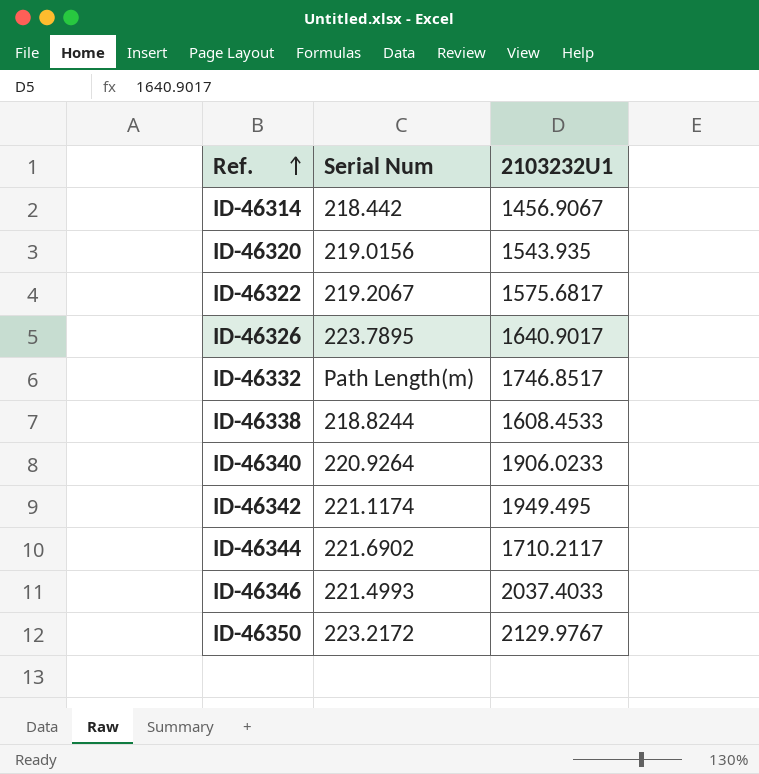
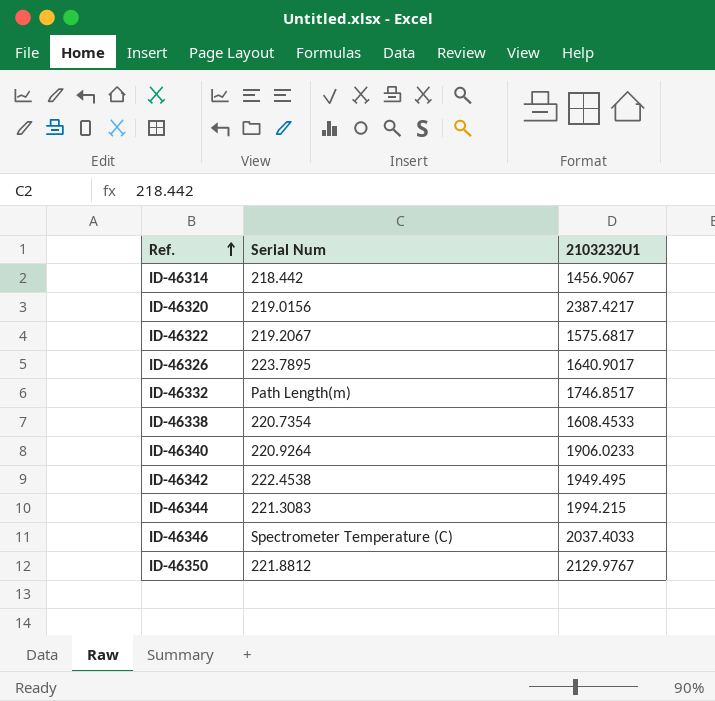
ID-46320 | 2103232U1: 1543.935 -> 2387.4217
ID-46338 | Serial Num: 218.8244 -> 220.7354
ID-46342 | Serial Num: 221.1174 -> 222.4538
ID-46344 | Serial Num: 221.6902 -> 221.3083
ID-46344 | 2103232U1: 1710.2117 -> 1994.215
ID-46346 | Serial Num: 221.4993 -> Spectrometer Temperature (C)
ID-46350 | Serial Num: 223.2172 -> 221.8812

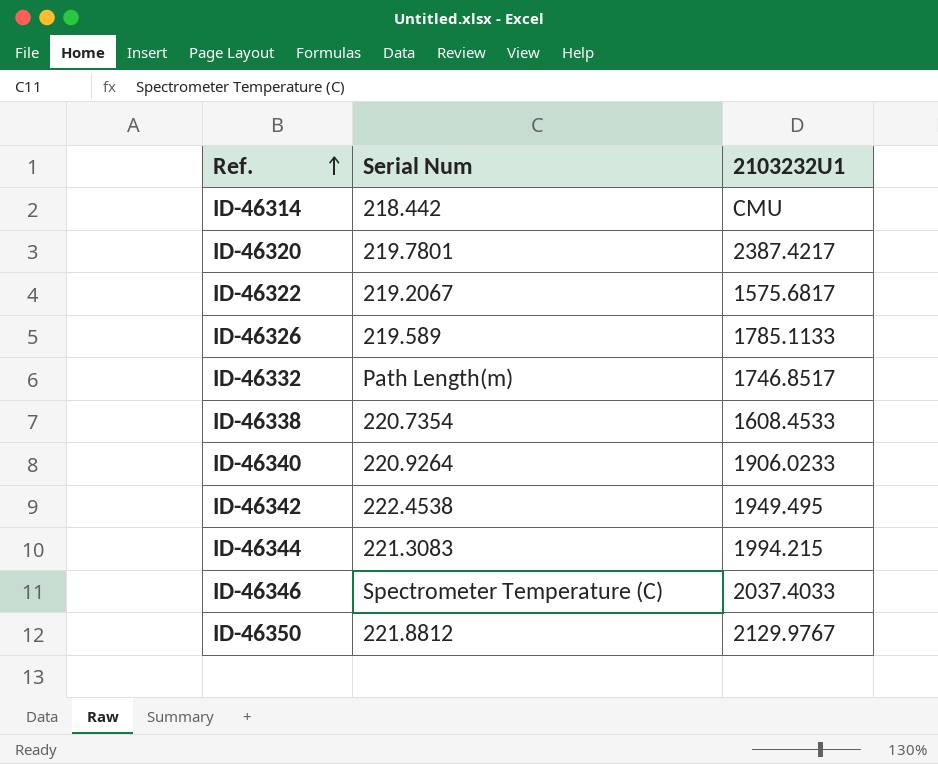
ID-46314 | 2103232U1: 1456.9067 -> CMU
ID-46320 | Serial Num: 219.0156 -> 219.7801
ID-46326 | Serial Num: 223.7895 -> 219.589
ID-46326 | 2103232U1: 1640.9017 -> 1785.1133

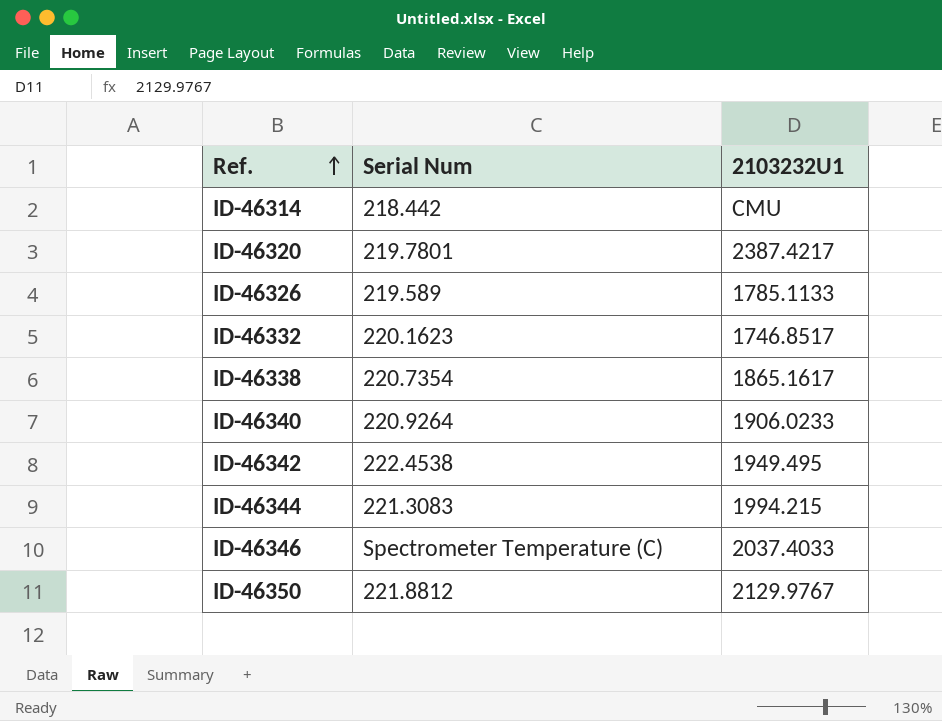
row ID-46322: 219.2067 | 1575.6817 -> none
ID-46332 | Serial Num: Path Length(m) -> 220.1623
ID-46338 | 2103232U1: 1608.4533 -> 1865.1617

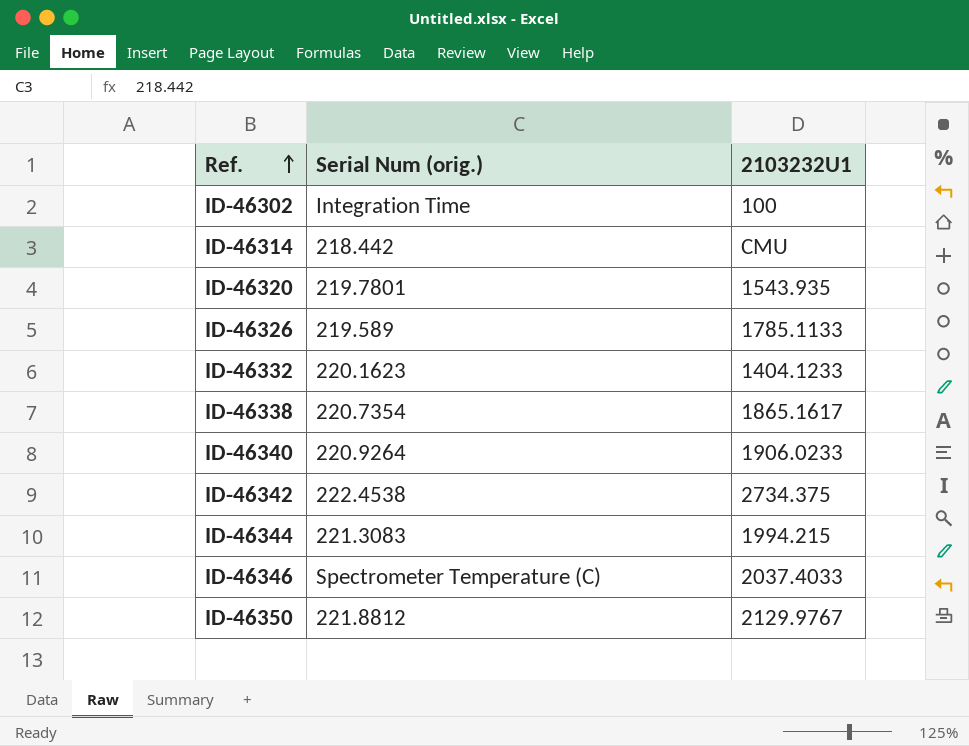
column name: Serial Num -> Serial Num (orig.)
row ID-46302: none -> Integration Time | 100
ID-46320 | 2103232U1: 2387.4217 -> 1543.935
ID-46332 | 2103232U1: 1746.8517 -> 1404.1233
ID-46342 | 2103232U1: 1949.495 -> 2734.375

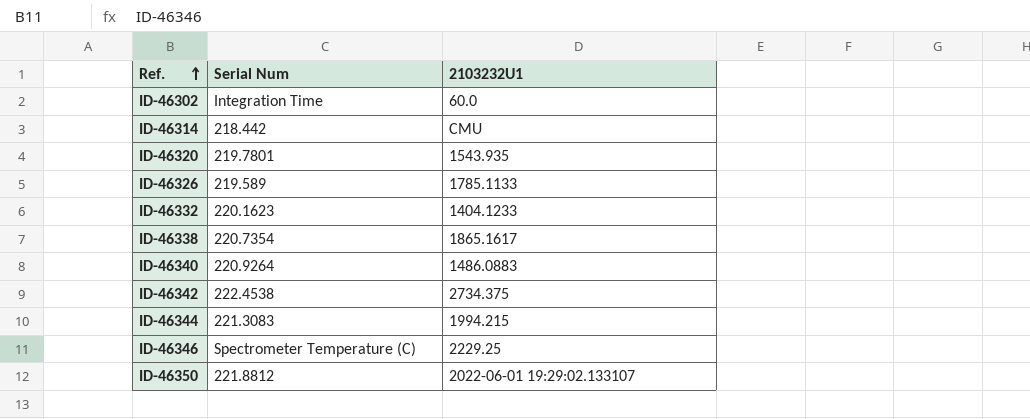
column name: Serial Num (orig.) -> Serial Num
ID-46302 | 2103232U1: 100 -> 60.0
ID-46340 | 2103232U1: 1906.0233 -> 1486.0883
ID-46346 | 2103232U1: 2037.4033 -> 2229.25
ID-46350 | 2103232U1: 2129.9767 -> 2022-06-01 19:29:02.133107

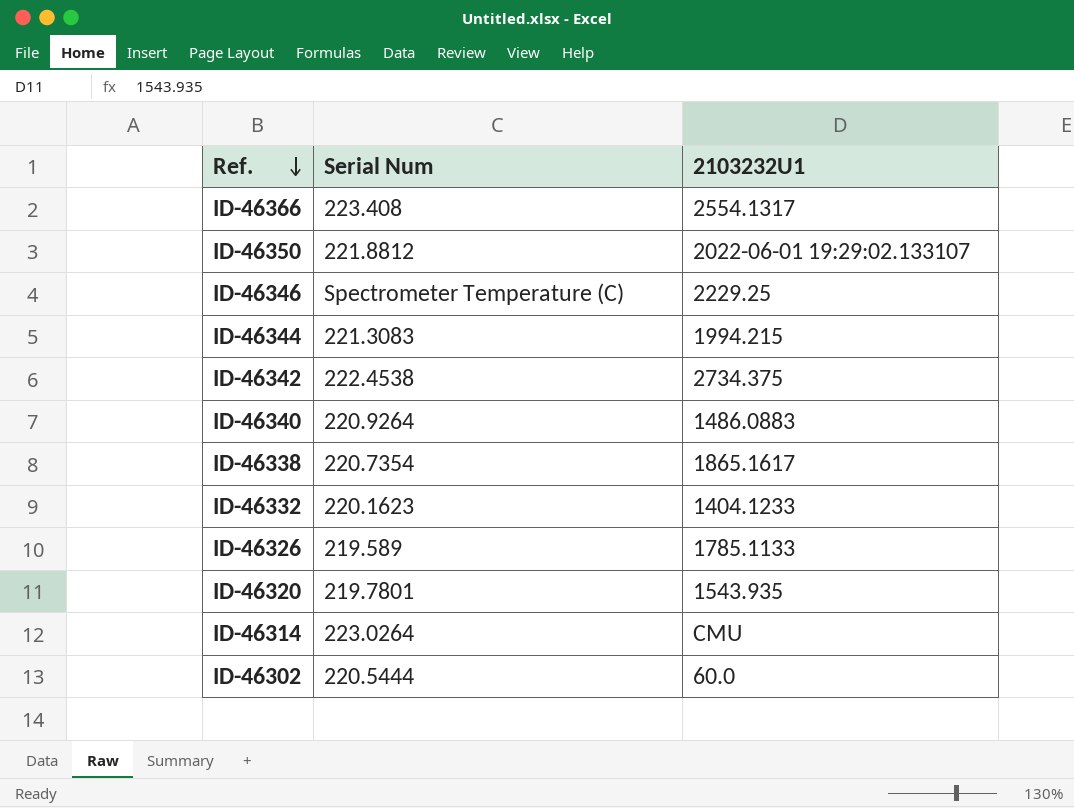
row order: Ref. ascending -> Ref. descending
row ID-46366: none -> 223.408 | 2554.1317
ID-46314 | Serial Num: 218.442 -> 223.0264
ID-46302 | Serial Num: Integration Time -> 220.5444

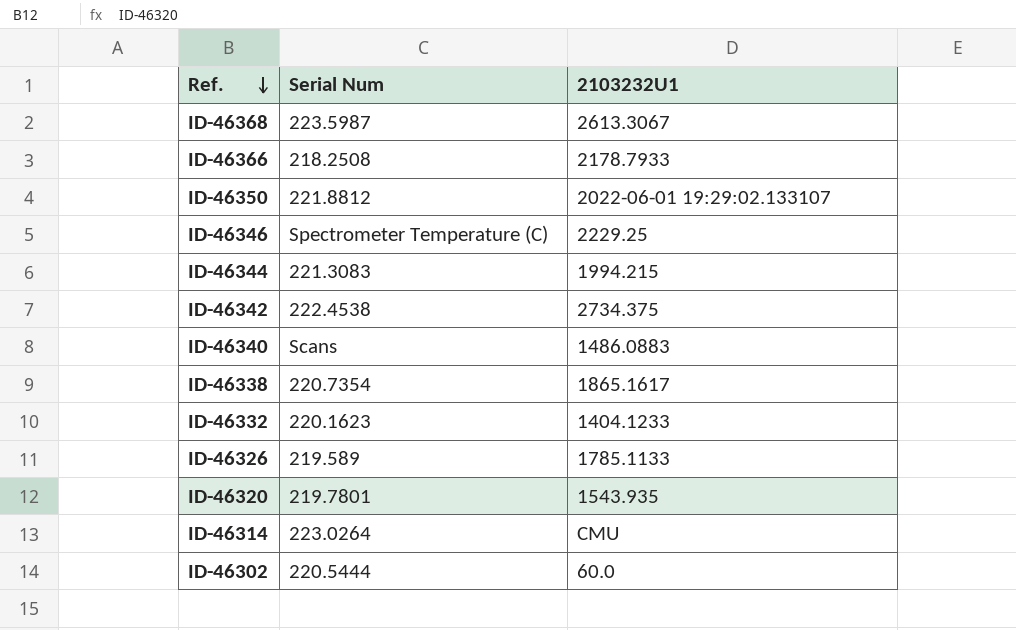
row ID-46368: none -> 223.5987 | 2613.3067
ID-46366 | Serial Num: 223.408 -> 218.2508
ID-46366 | 2103232U1: 2554.1317 -> 2178.7933
ID-46340 | Serial Num: 220.9264 -> Scans

